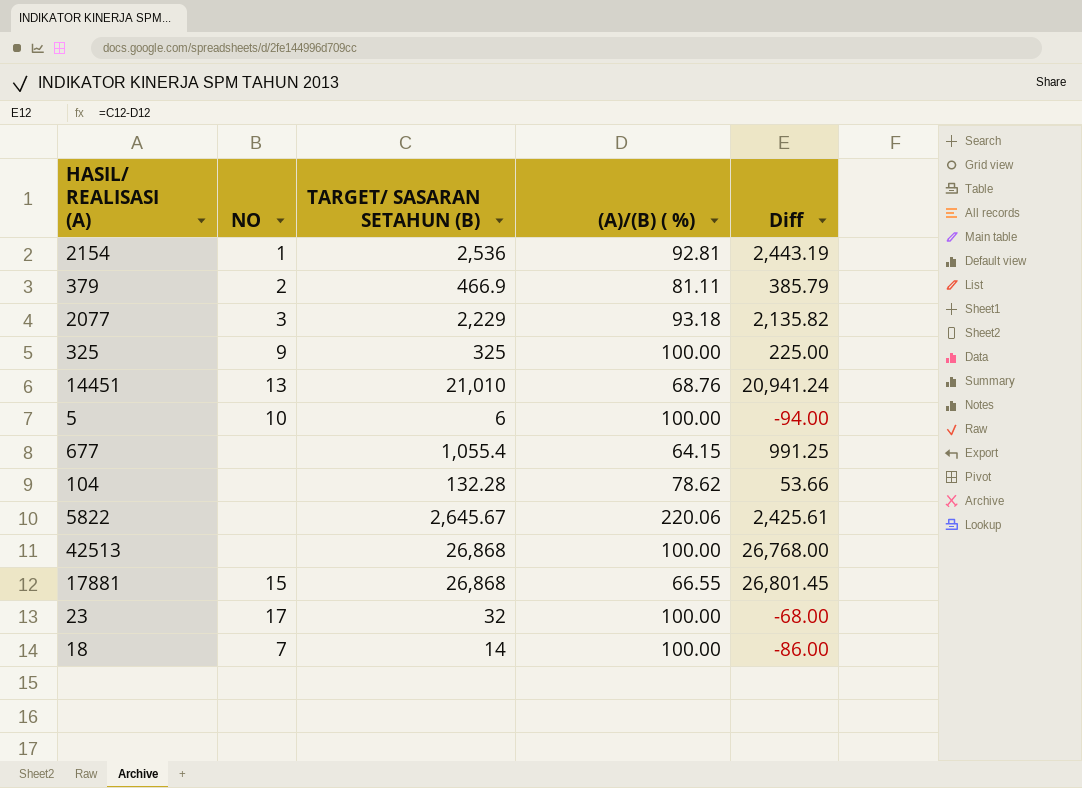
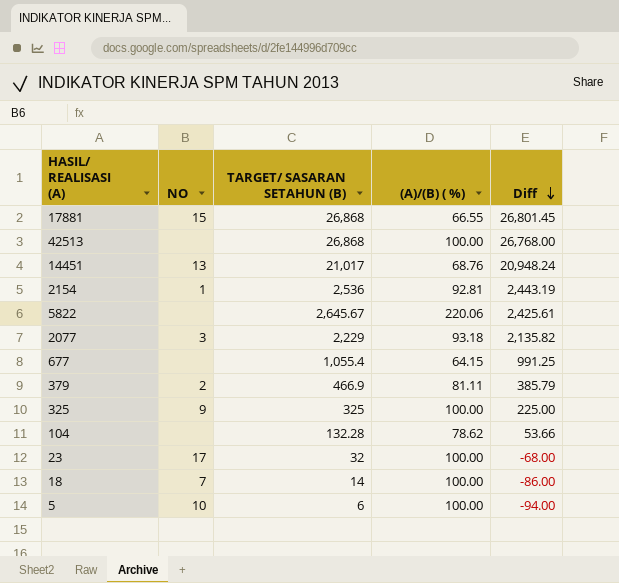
row order: none -> Diff descending
14451 | TARGET/ SASARAN SETAHUN (B): 21,010 -> 21,017
14451 | Diff: 20,941.24 -> 20,948.24

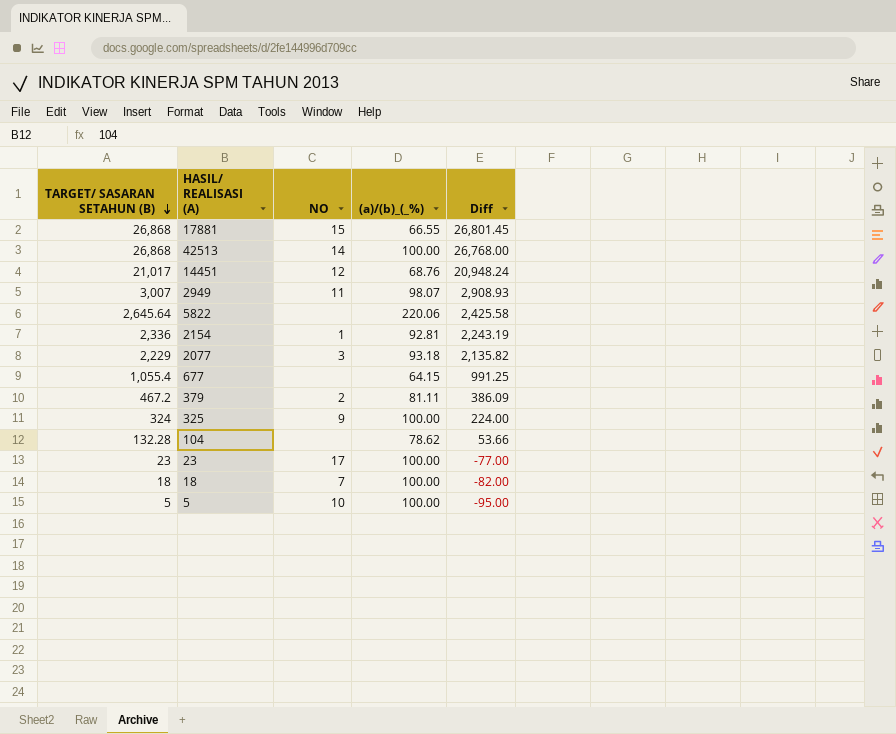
row order: Diff descending -> TARGET/ SASARAN SETAHUN (B) descending
column TARGET/ SASARAN SETAHUN (B) | position: 3 -> 1
column name: (A)/(B) ( %) -> (a)/(b)_(_%)
42513 | NO: none -> 14
14451 | NO: 13 -> 12
row 2949: none -> 3,007 | 11 | 98.07 | 2,908.93
5822 | TARGET/ SASARAN SETAHUN (B): 2,645.67 -> 2,645.64
5822 | Diff: 2,425.61 -> 2,425.58
2154 | TARGET/ SASARAN SETAHUN (B): 2,536 -> 2,336
2154 | Diff: 2,443.19 -> 2,243.19
379 | TARGET/ SASARAN SETAHUN (B): 466.9 -> 467.2
379 | Diff: 385.79 -> 386.09
325 | TARGET/ SASARAN SETAHUN (B): 325 -> 324
325 | Diff: 225.00 -> 224.00
23 | TARGET/ SASARAN SETAHUN (B): 32 -> 23
23 | Diff: -68.00 -> -77.00
18 | TARGET/ SASARAN SETAHUN (B): 14 -> 18
18 | Diff: -86.00 -> -82.00
5 | TARGET/ SASARAN SETAHUN (B): 6 -> 5
5 | Diff: -94.00 -> -95.00

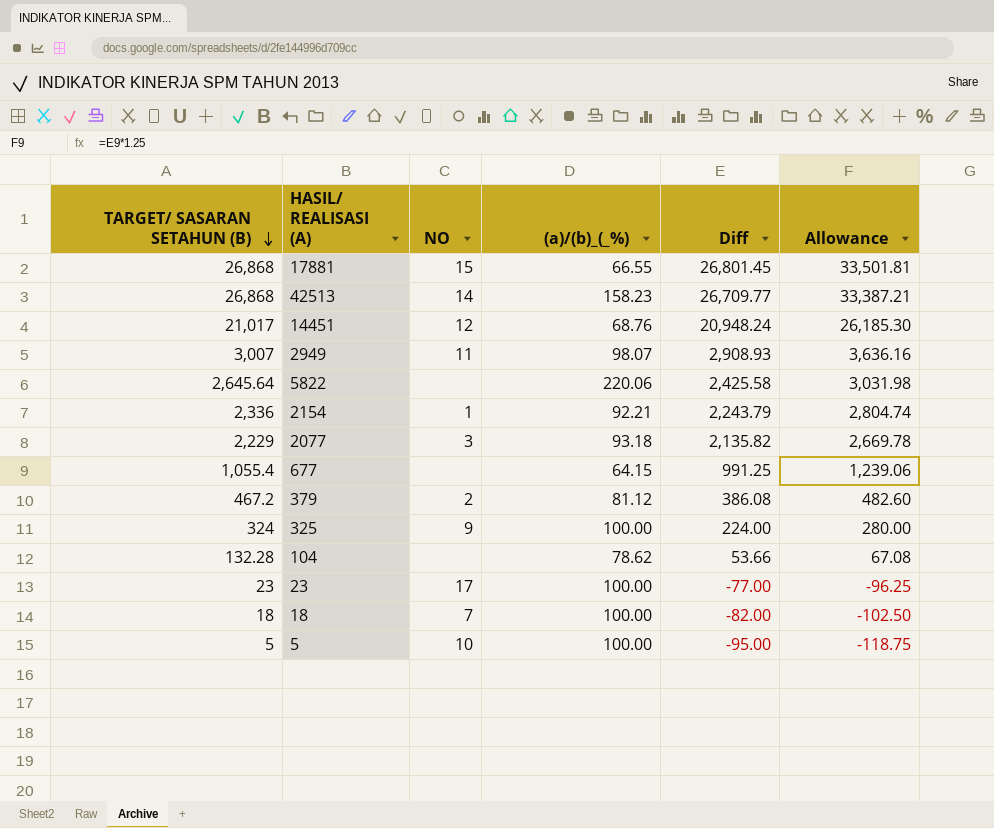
column Allowance | formula: none -> [Diff] * 1.25
42513 | (a)/(b)_(_%): 100.00 -> 158.23
42513 | Diff: 26,768.00 -> 26,709.77
2154 | (a)/(b)_(_%): 92.81 -> 92.21
2154 | Diff: 2,243.19 -> 2,243.79
379 | (a)/(b)_(_%): 81.11 -> 81.12
379 | Diff: 386.09 -> 386.08

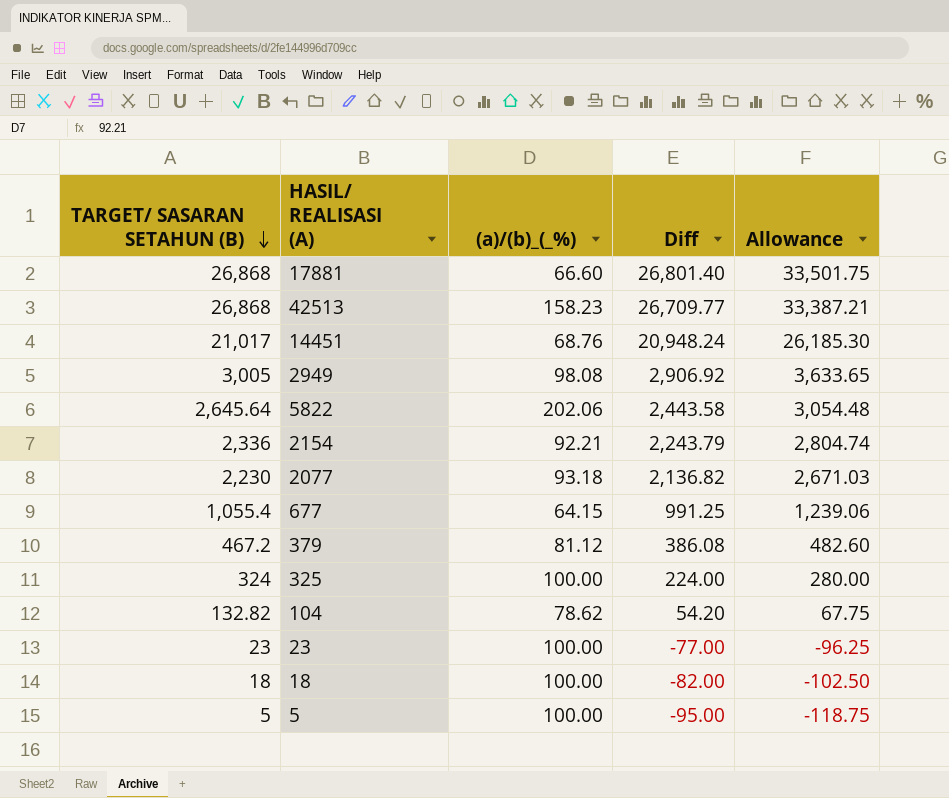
column NO | position: 3 -> none
17881 | (a)/(b)_(_%): 66.55 -> 66.60
17881 | Diff: 26,801.45 -> 26,801.40
17881 | Allowance: 33,501.81 -> 33,501.75
2949 | TARGET/ SASARAN SETAHUN (B): 3,007 -> 3,005
2949 | (a)/(b)_(_%): 98.07 -> 98.08
2949 | Diff: 2,908.93 -> 2,906.92
2949 | Allowance: 3,636.16 -> 3,633.65
5822 | (a)/(b)_(_%): 220.06 -> 202.06
5822 | Diff: 2,425.58 -> 2,443.58
5822 | Allowance: 3,031.98 -> 3,054.48
2077 | TARGET/ SASARAN SETAHUN (B): 2,229 -> 2,230
2077 | Diff: 2,135.82 -> 2,136.82
2077 | Allowance: 2,669.78 -> 2,671.03
104 | TARGET/ SASARAN SETAHUN (B): 132.28 -> 132.82
104 | Diff: 53.66 -> 54.20
104 | Allowance: 67.08 -> 67.75

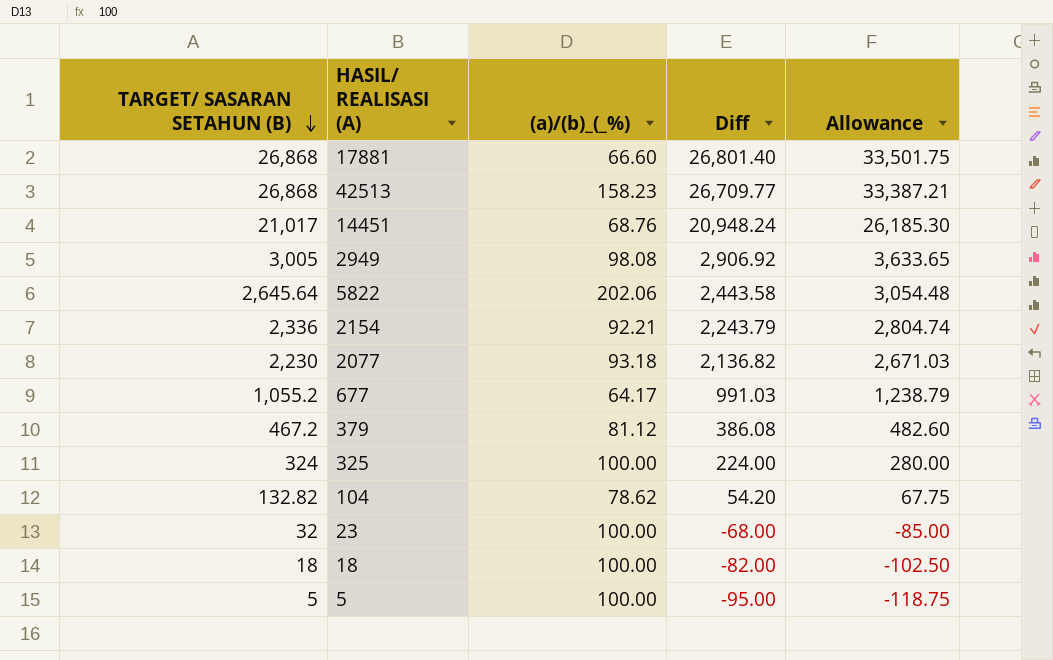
677 | TARGET/ SASARAN SETAHUN (B): 1,055.4 -> 1,055.2
677 | (a)/(b)_(_%): 64.15 -> 64.17
677 | Diff: 991.25 -> 991.03
677 | Allowance: 1,239.06 -> 1,238.79
23 | TARGET/ SASARAN SETAHUN (B): 23 -> 32
23 | Diff: -77.00 -> -68.00
23 | Allowance: -96.25 -> -85.00

